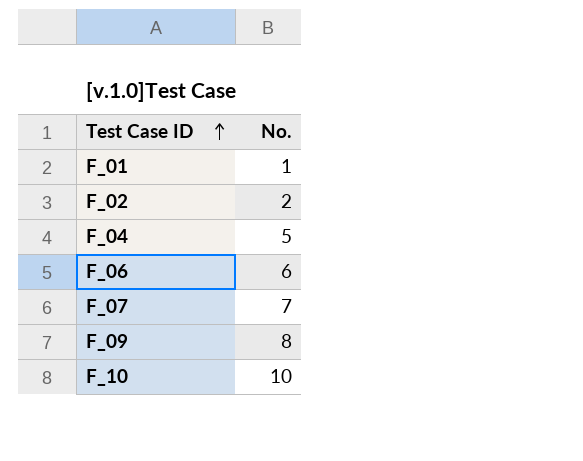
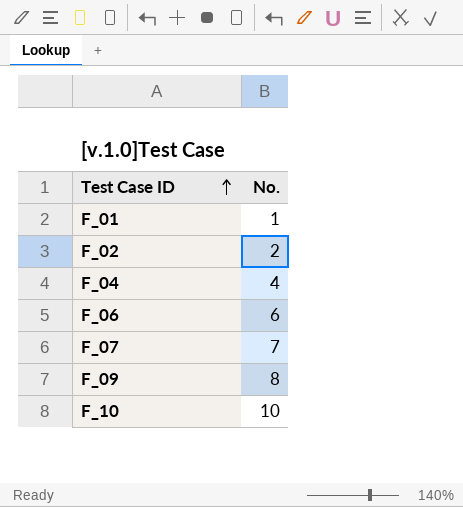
F_04 | No.: 5 -> 4

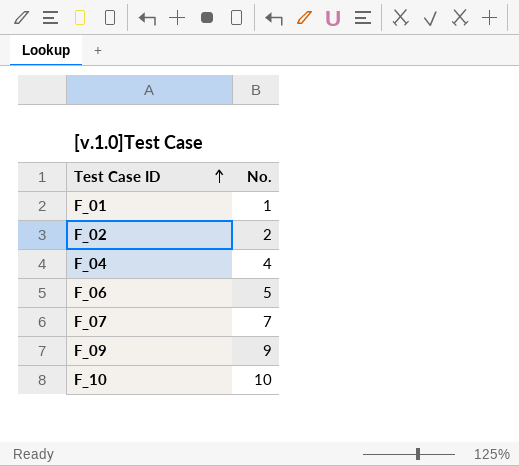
F_06 | No.: 6 -> 5
F_09 | No.: 8 -> 9

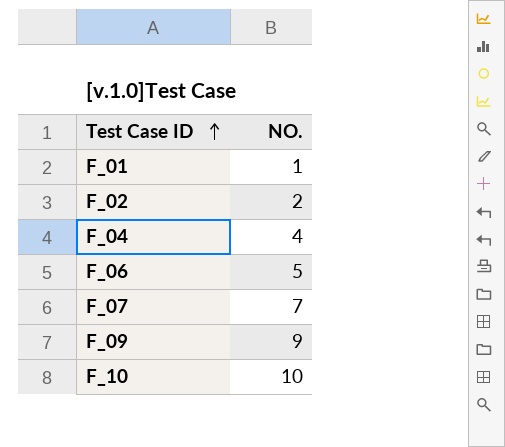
column name: No. -> NO.

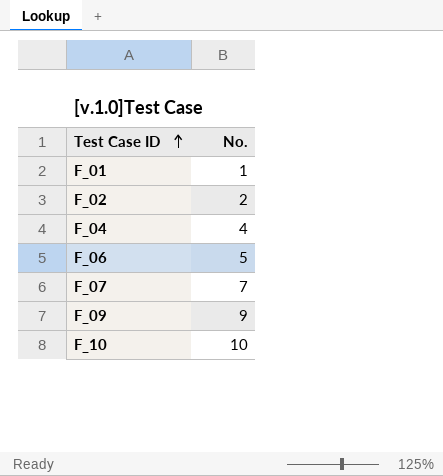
column name: NO. -> No.

